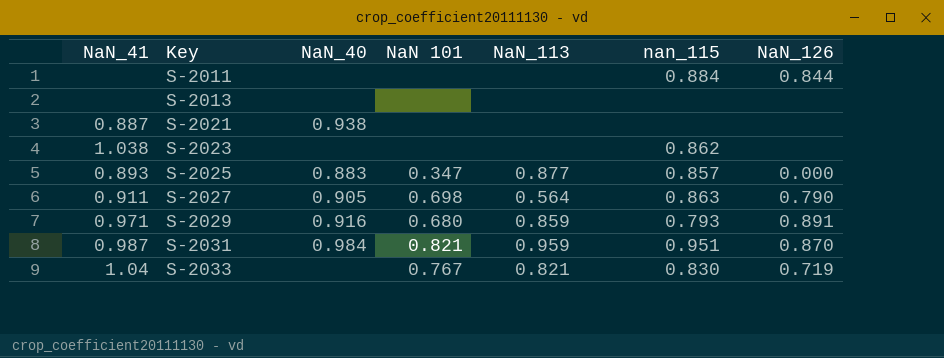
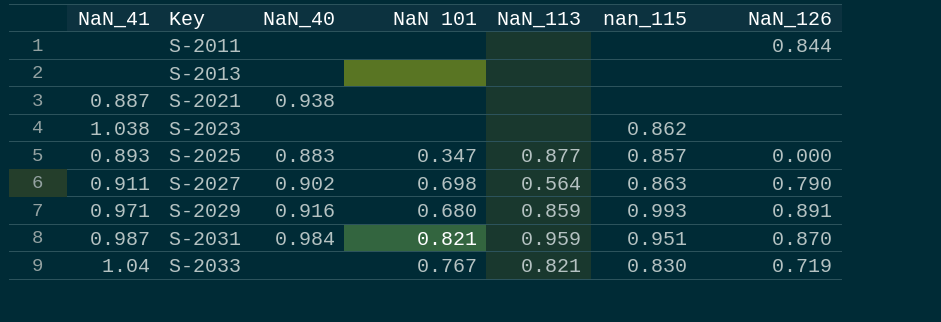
S-2011 | nan_115: 0.884 -> none
S-2027 | NaN_40: 0.905 -> 0.902
S-2029 | nan_115: 0.793 -> 0.993

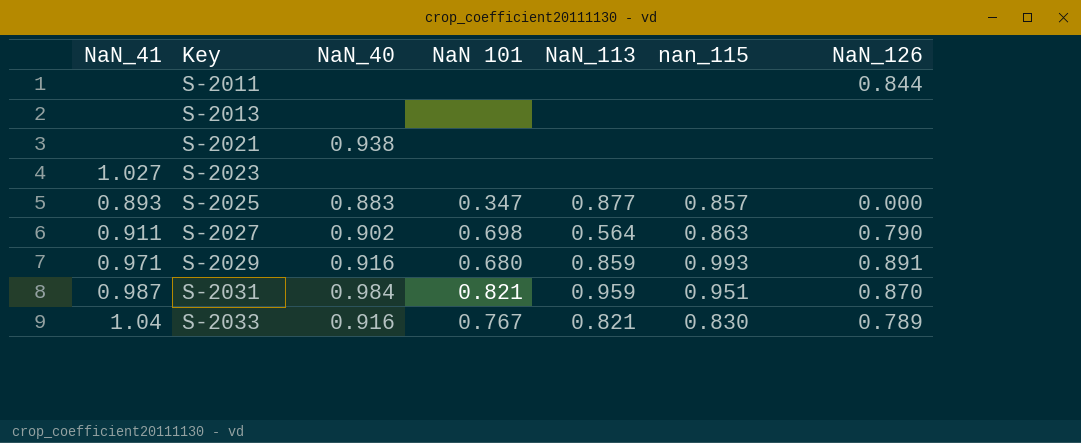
S-2021 | NaN_41: 0.887 -> none
S-2023 | NaN_41: 1.038 -> 1.027
S-2023 | nan_115: 0.862 -> none
S-2033 | NaN_40: none -> 0.916
S-2033 | NaN_126: 0.719 -> 0.789

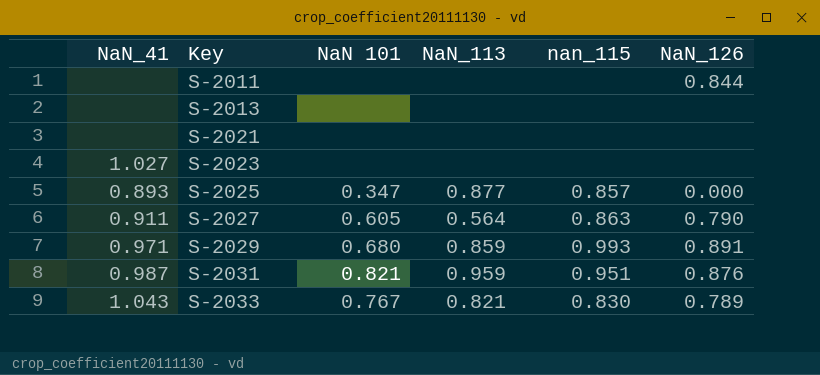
column NaN_40 | position: 3 -> none
S-2027 | NaN 101: 0.698 -> 0.605
S-2031 | NaN_126: 0.870 -> 0.876
S-2033 | NaN_41: 1.04 -> 1.043

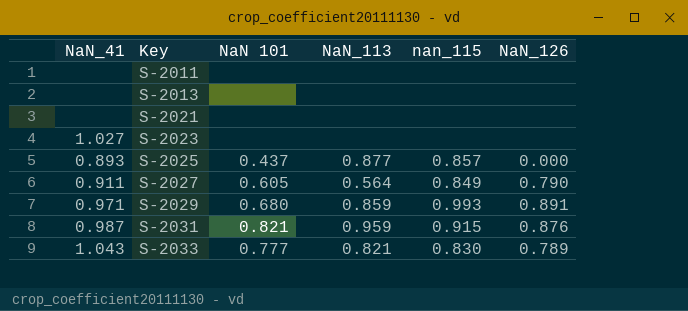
S-2011 | NaN_126: 0.844 -> none
S-2025 | NaN 101: 0.347 -> 0.437
S-2027 | nan_115: 0.863 -> 0.849
S-2031 | nan_115: 0.951 -> 0.915
S-2033 | NaN 101: 0.767 -> 0.777

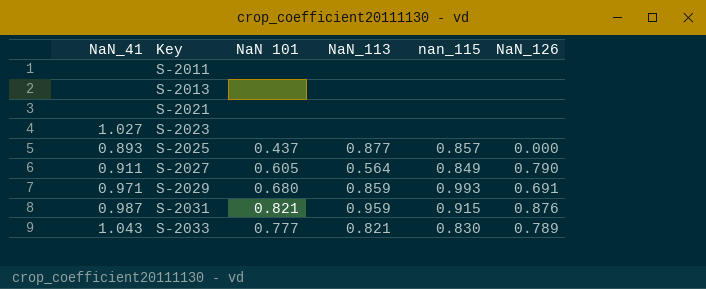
S-2029 | NaN_126: 0.891 -> 0.691

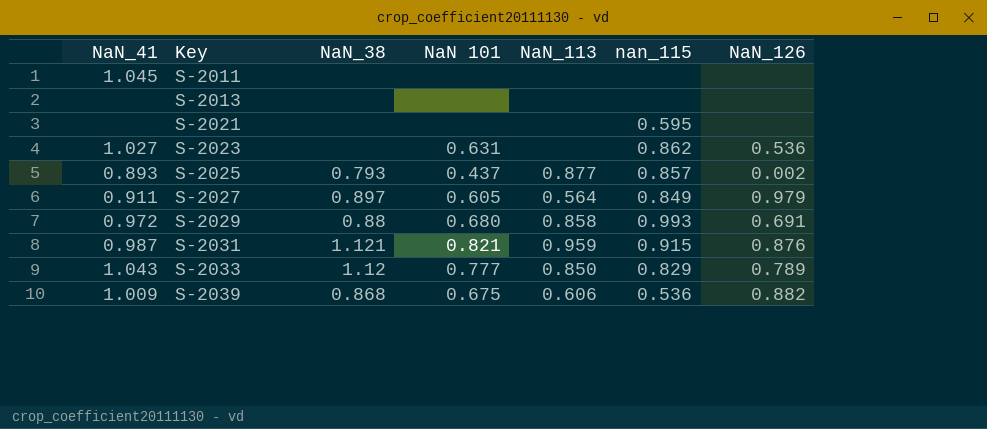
column NaN_38 | position: none -> 3
S-2011 | NaN_41: none -> 1.045
S-2021 | nan_115: none -> 0.595
S-2023 | NaN 101: none -> 0.631
S-2023 | nan_115: none -> 0.862
S-2023 | NaN_126: none -> 0.536
S-2025 | NaN_126: 0.000 -> 0.002
S-2027 | NaN_126: 0.790 -> 0.979
S-2029 | NaN_41: 0.971 -> 0.972
S-2029 | NaN_113: 0.859 -> 0.858
S-2033 | NaN_113: 0.821 -> 0.850
S-2033 | nan_115: 0.830 -> 0.829
row S-2039: none -> 1.009 | 0.868 | 0.675 | 0.606 | 0.536 | 0.882

